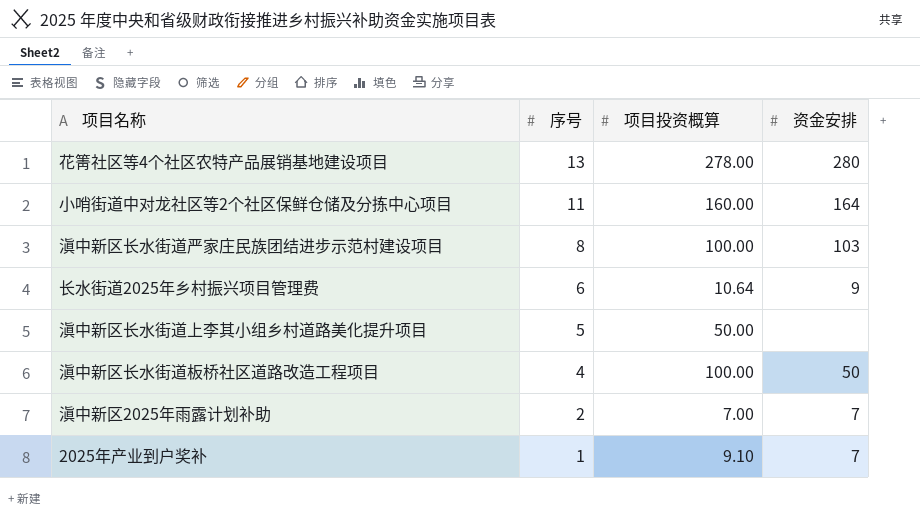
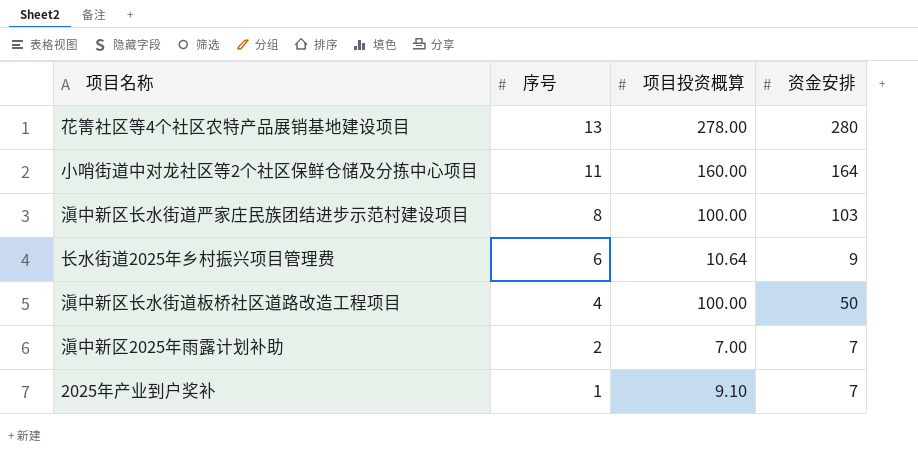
row 滇中新区长水街道上李其小组乡村道路美化提升项目: 5 | 50.00 | none -> none

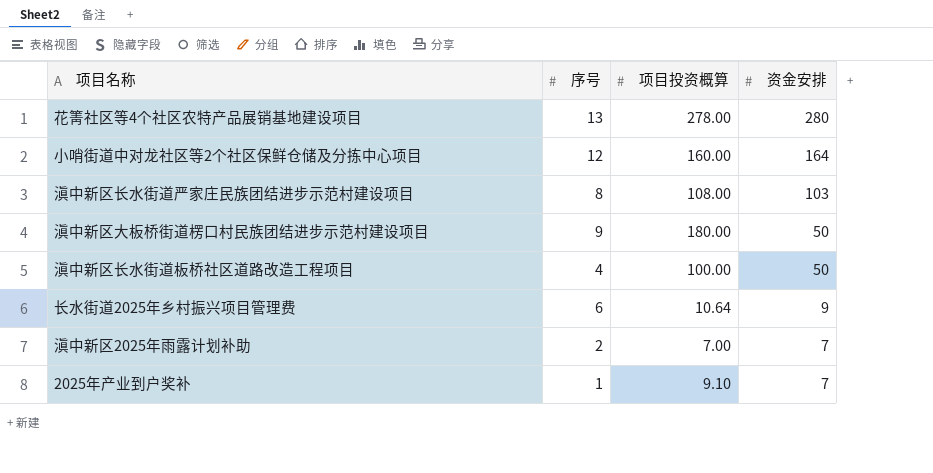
row order: 序号 descending -> 资金安排 descending
小哨街道中对龙社区等2个社区保鲜仓储及分拣中心项目 | 序号: 11 -> 12
滇中新区长水街道严家庄民族团结进步示范村建设项目 | 项目投资概算: 100.00 -> 108.00
row 滇中新区大板桥街道楞口村民族团结进步示范村建设项目: none -> 9 | 180.00 | 50

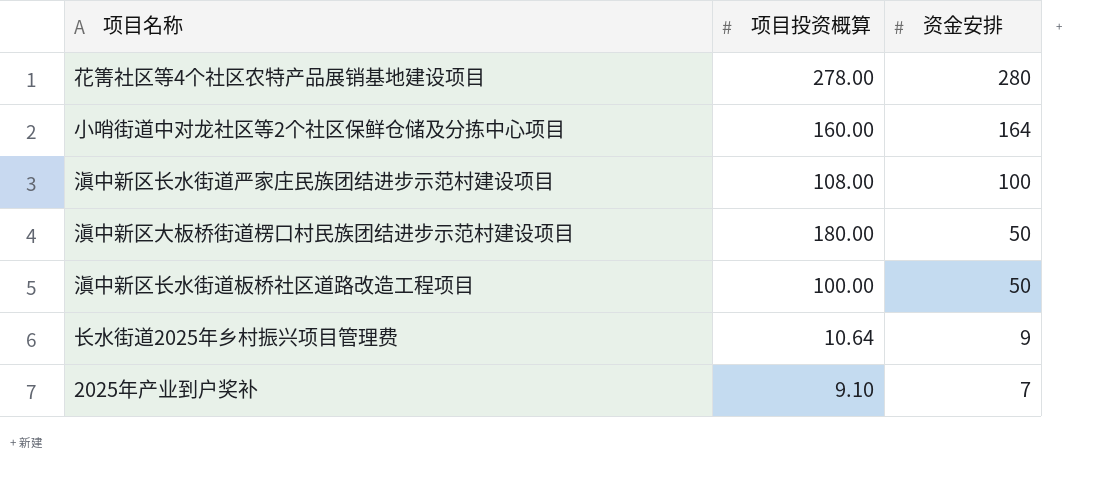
column 序号 | position: 2 -> none
row 滇中新区2025年雨露计划补助: 2 | 7.00 | 7 -> none
滇中新区长水街道严家庄民族团结进步示范村建设项目 | 资金安排: 103 -> 100

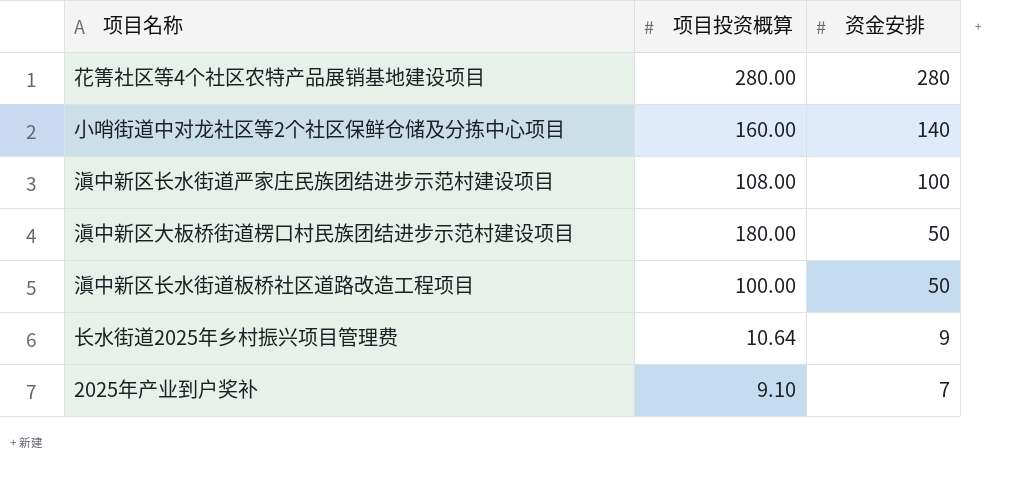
花箐社区等4个社区农特产品展销基地建设项目 | 项目投资概算: 278.00 -> 280.00
小哨街道中对龙社区等2个社区保鲜仓储及分拣中心项目 | 资金安排: 164 -> 140

